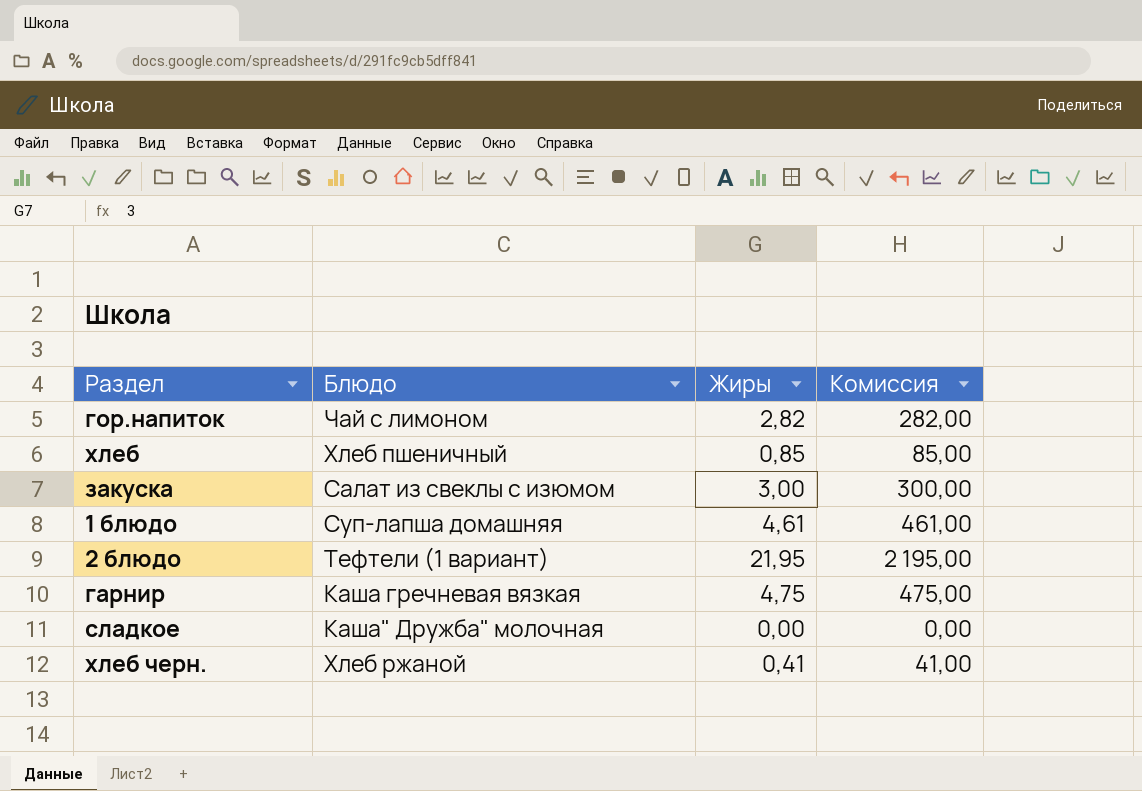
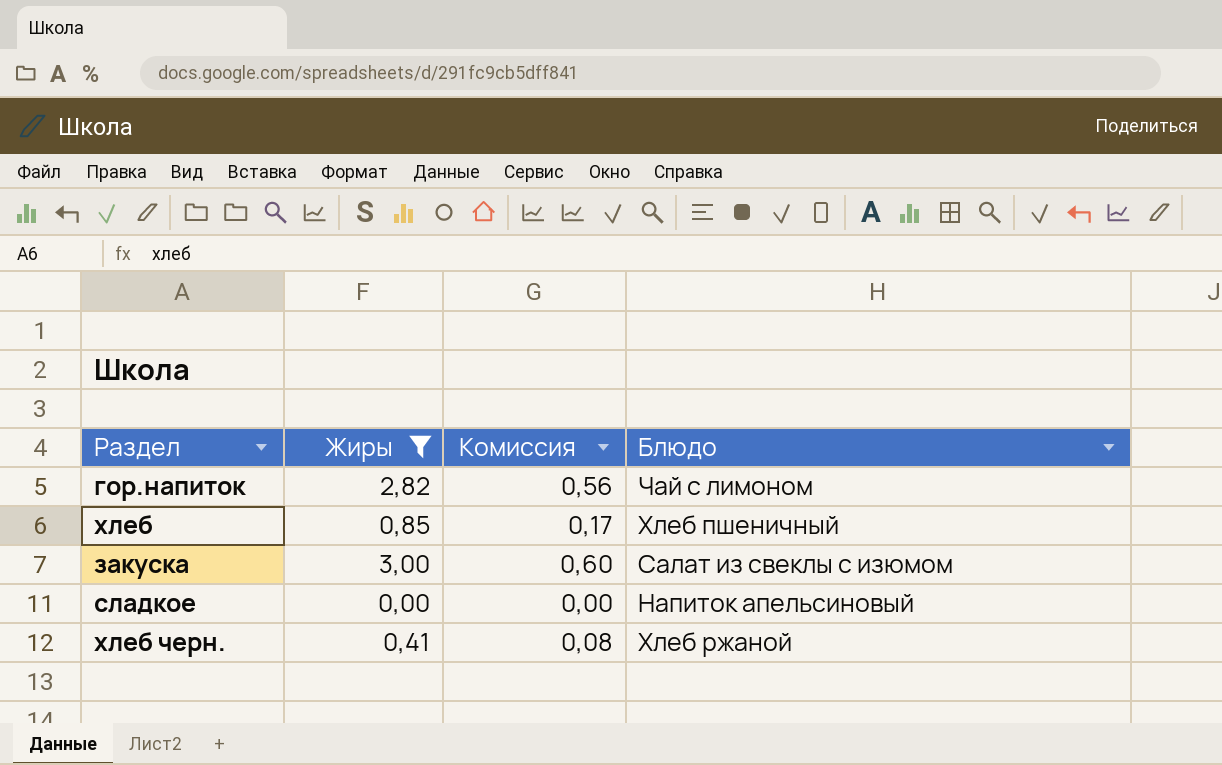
filter: none -> Жиры <= 3,00
column Комиссия | formula: [Жиры] * 100 -> [Жиры] * 0,2
column Блюдо | position: 2 -> 4
сладкое | Блюдо: Каша" Дружба" молочная -> Напиток апельсиновый

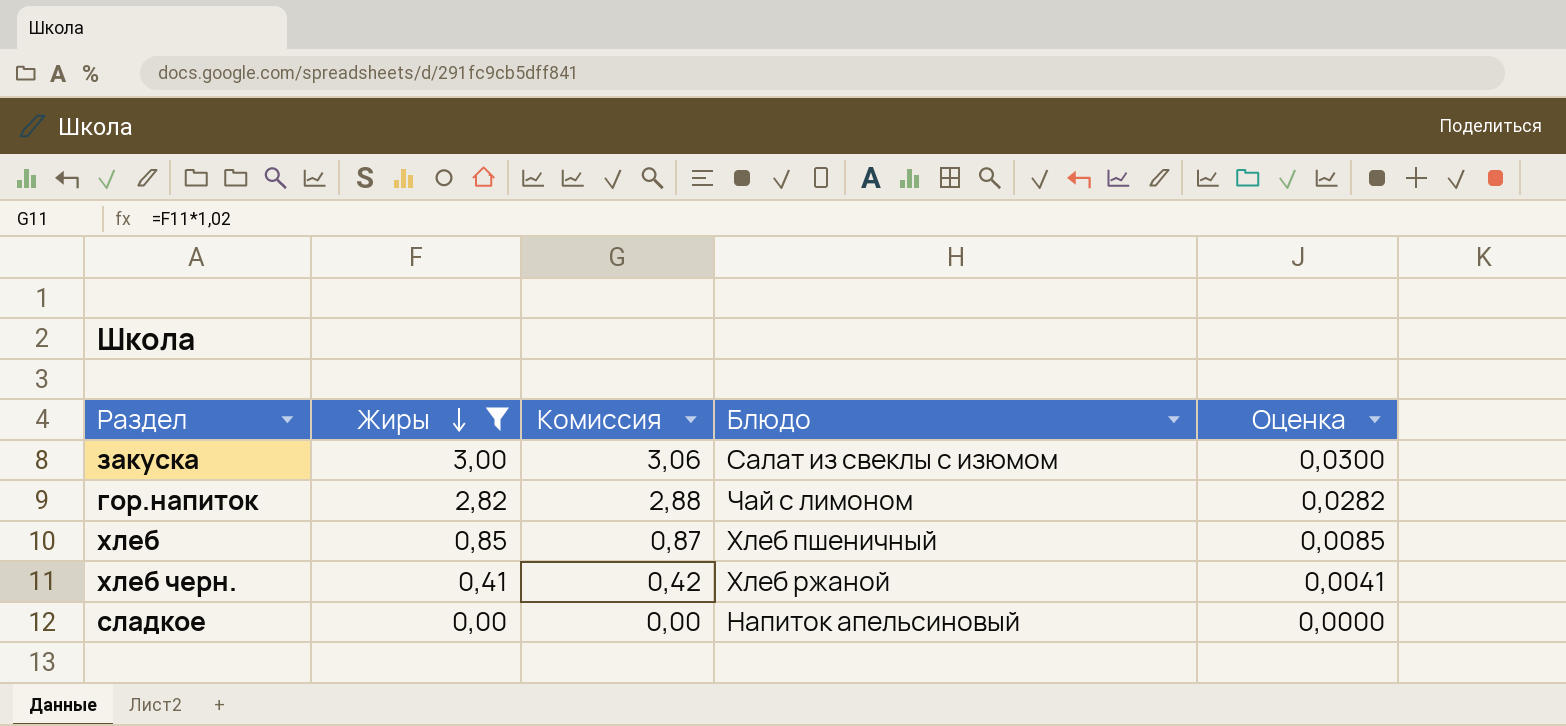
row order: none -> Жиры descending
column Комиссия | formula: [Жиры] * 0,2 -> [Жиры] * 1,02
column Оценка | formula: none -> [Жиры] * 0,01

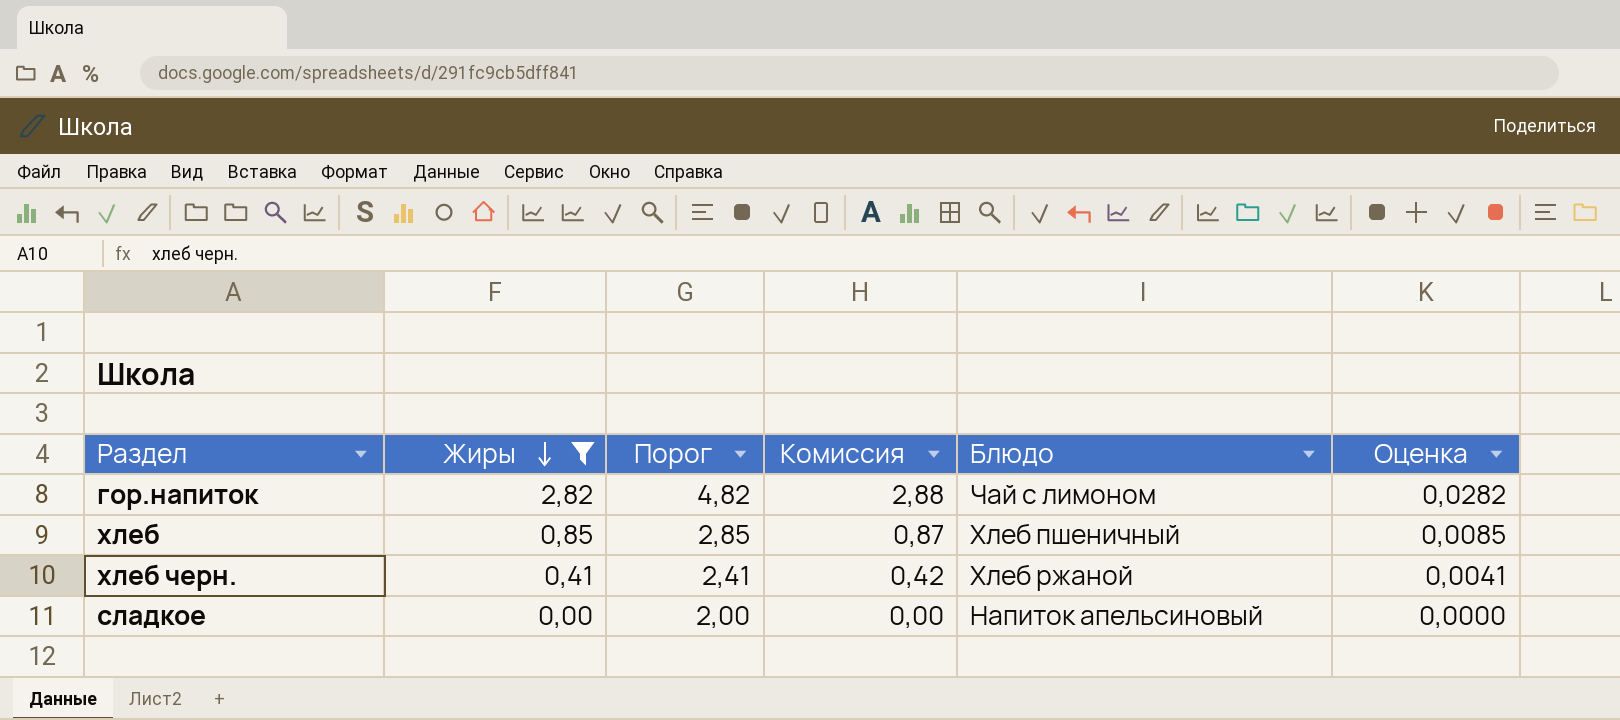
column Порог | formula: none -> [Жиры] + 2
row закуска: 3,00 | 3,06 | Салат из свеклы с изюмом | 0,0300 -> none

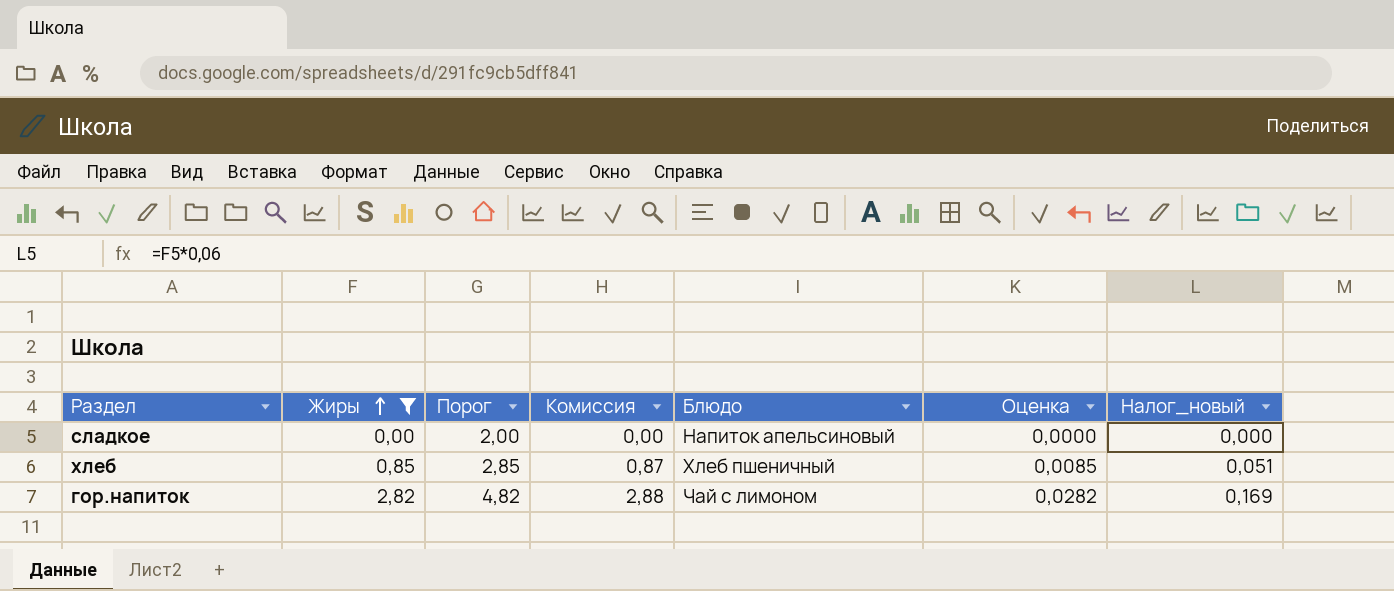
row order: Жиры descending -> Жиры ascending
column Налог_новый | formula: none -> [Жиры] * 0,06
row хлеб черн.: 0,41 | 2,41 | 0,42 | Хлеб ржаной | 0,0041 -> none

